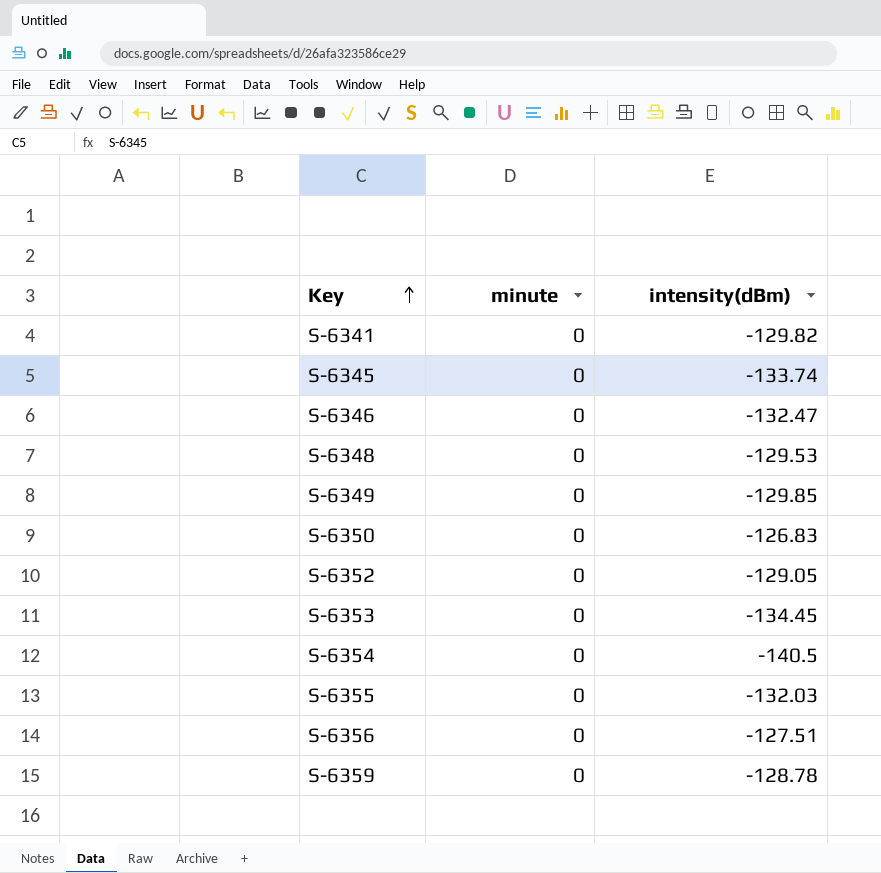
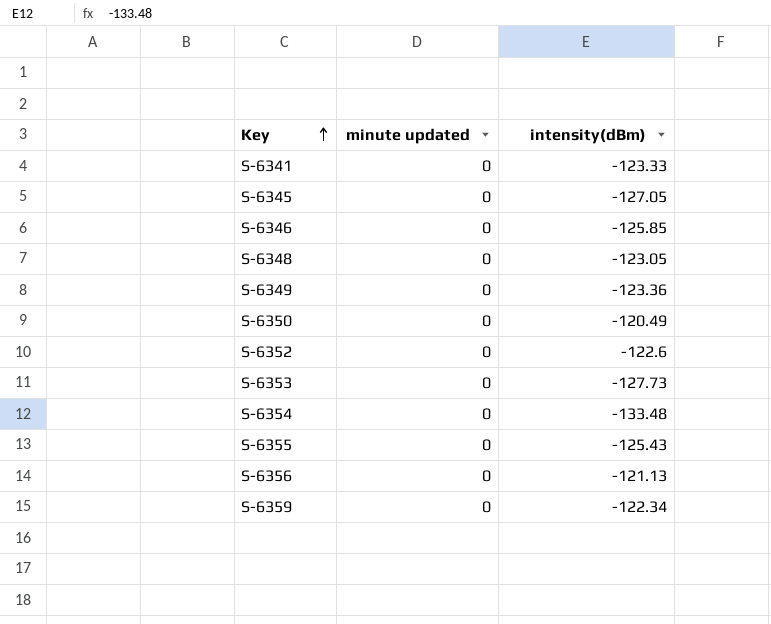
column name: minute -> minute updated
S-6341 | intensity(dBm): -129.82 -> -123.33
S-6345 | intensity(dBm): -133.74 -> -127.05
S-6346 | intensity(dBm): -132.47 -> -125.85
S-6348 | intensity(dBm): -129.53 -> -123.05
S-6349 | intensity(dBm): -129.85 -> -123.36
S-6350 | intensity(dBm): -126.83 -> -120.49
S-6352 | intensity(dBm): -129.05 -> -122.6
S-6353 | intensity(dBm): -134.45 -> -127.73
S-6354 | intensity(dBm): -140.5 -> -133.48
S-6355 | intensity(dBm): -132.03 -> -125.43
S-6356 | intensity(dBm): -127.51 -> -121.13
S-6359 | intensity(dBm): -128.78 -> -122.34

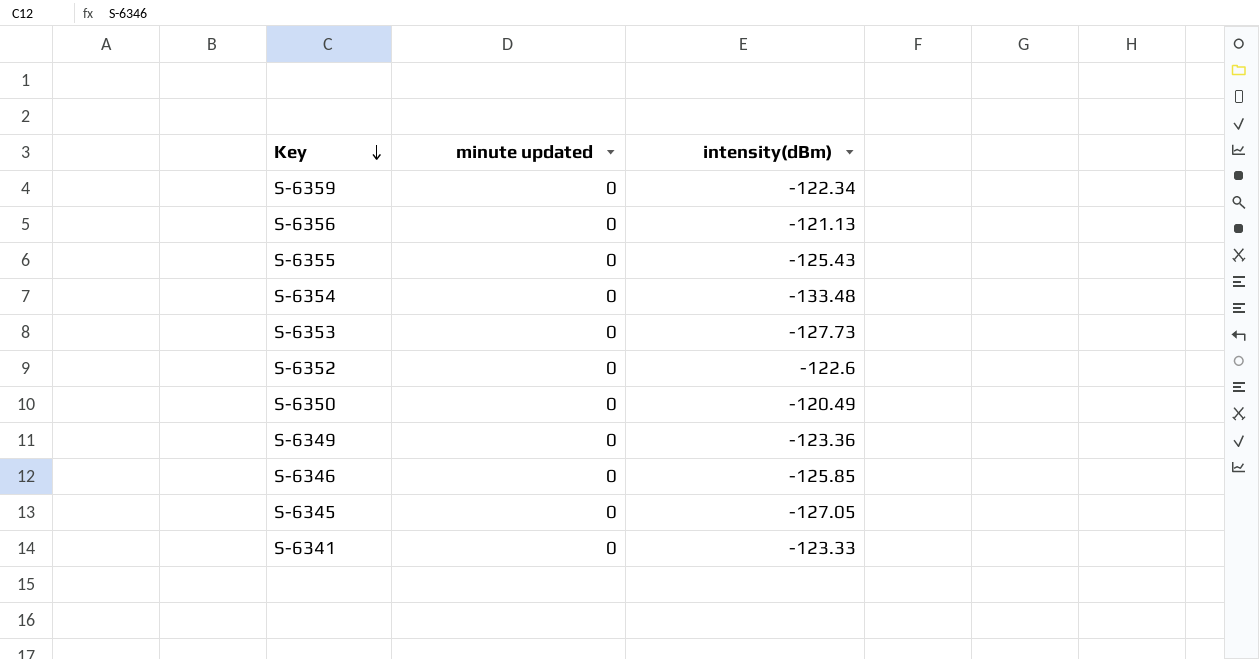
row order: Key ascending -> Key descending
row S-6348: 0 | -123.05 -> none

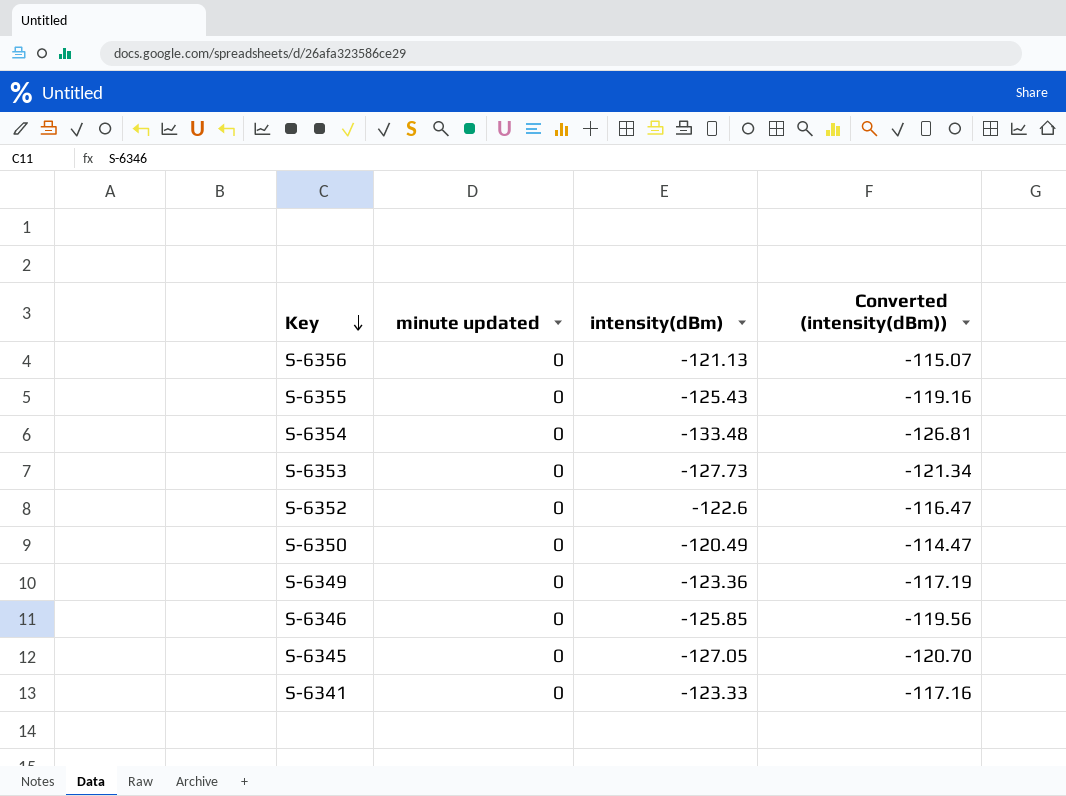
column Converted (intensity(dBm)) | formula: none -> [intensity(dBm)] * 0.95
row S-6359: 0 | -122.34 -> none

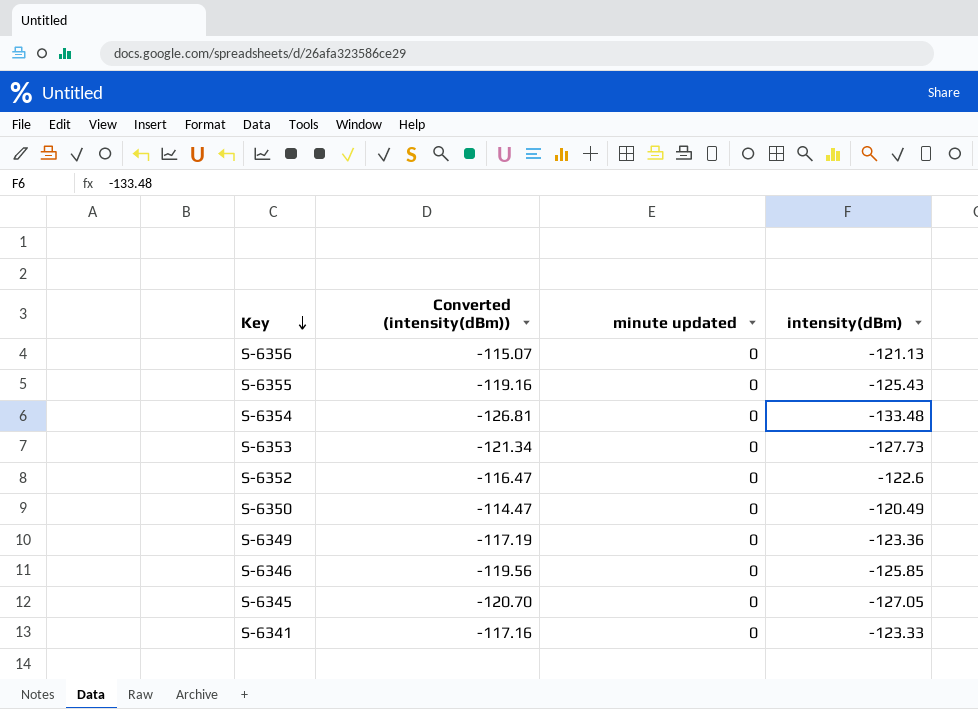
column Converted (intensity(dBm)) | position: 4 -> 2

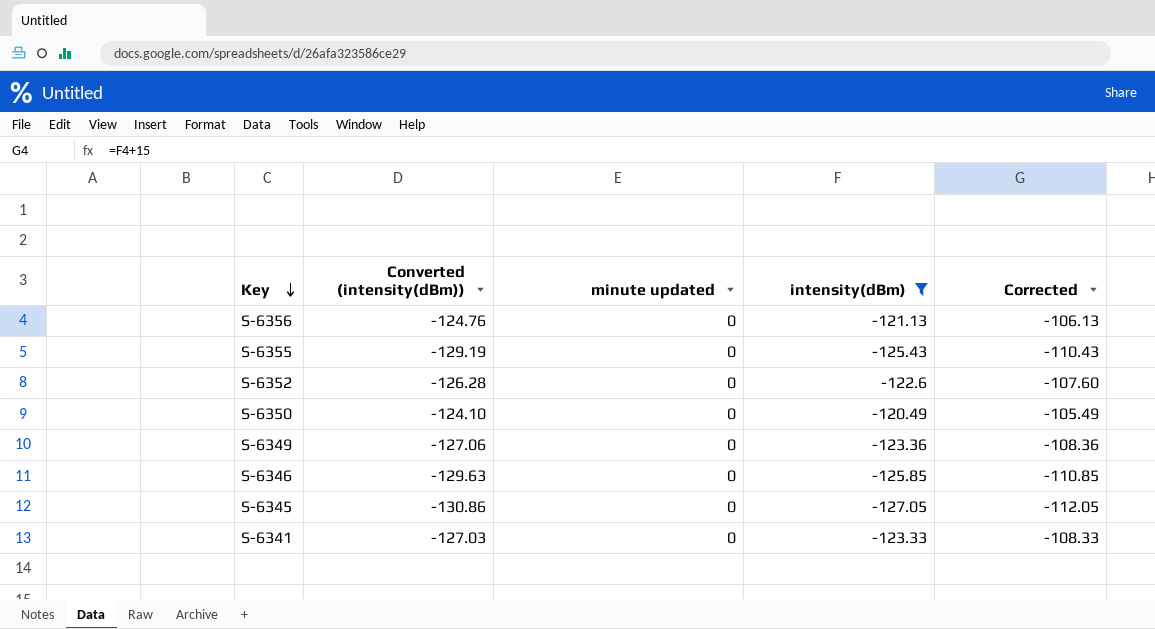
filter: none -> intensity(dBm) >= -127.05
column Converted (intensity(dBm)) | formula: [intensity(dBm)] * 0.95 -> [intensity(dBm)] * 1.03
column Corrected | formula: none -> [intensity(dBm)] + 15

